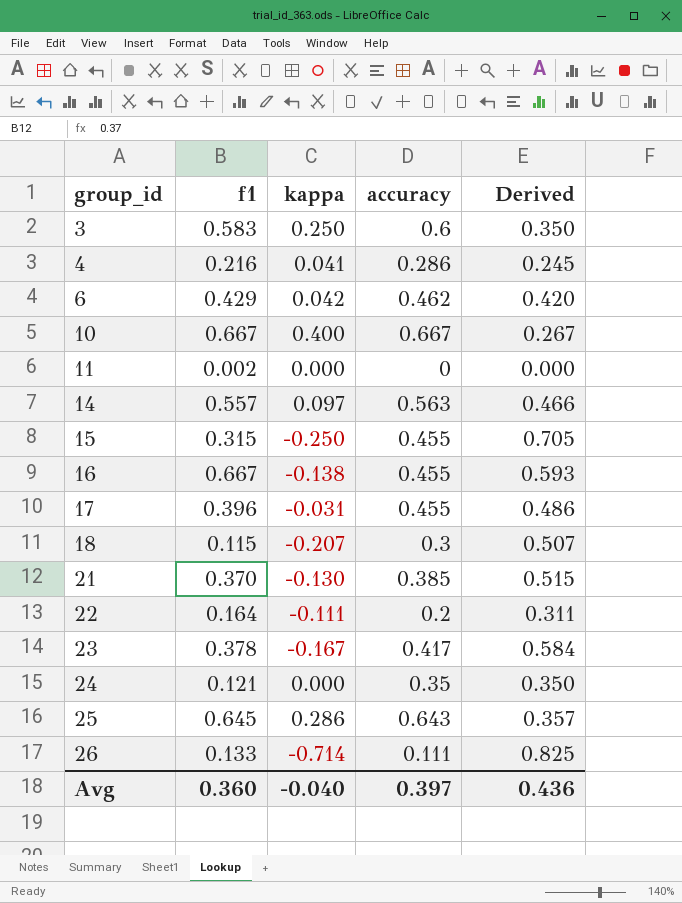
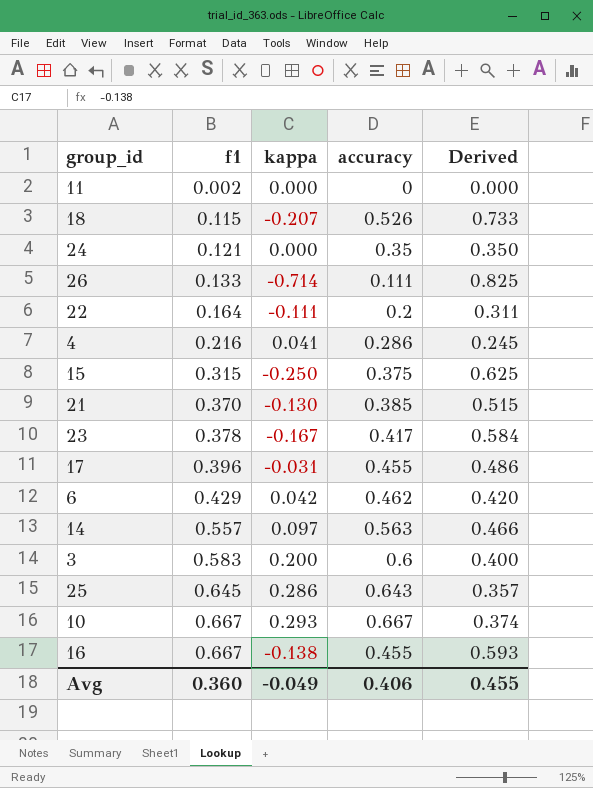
row order: group_id ascending -> f1 ascending
18 | accuracy: 0.3 -> 0.526
18 | Derived: 0.507 -> 0.733
15 | accuracy: 0.455 -> 0.375
15 | Derived: 0.705 -> 0.625
3 | kappa: 0.250 -> 0.200
3 | Derived: 0.350 -> 0.400
10 | kappa: 0.400 -> 0.293
10 | Derived: 0.267 -> 0.374
Avg | kappa: -0.040 -> -0.049
Avg | accuracy: 0.397 -> 0.406
Avg | Derived: 0.436 -> 0.455

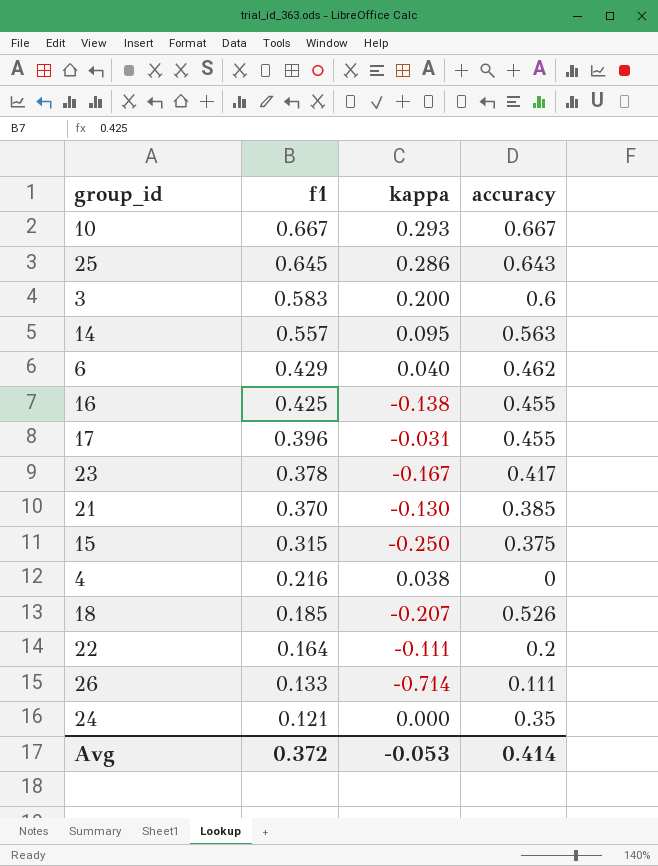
row order: f1 ascending -> f1 descending
column Derived | formula: [accuracy] - [kappa] -> none
row 11: 0.002 | 0.000 | 0 | 0.000 -> none
14 | kappa: 0.097 -> 0.095
6 | kappa: 0.042 -> 0.040
16 | f1: 0.667 -> 0.425
4 | kappa: 0.041 -> 0.038
4 | accuracy: 0.286 -> 0
18 | f1: 0.115 -> 0.185
Avg | f1: 0.360 -> 0.372
Avg | kappa: -0.049 -> -0.053
Avg | accuracy: 0.406 -> 0.414

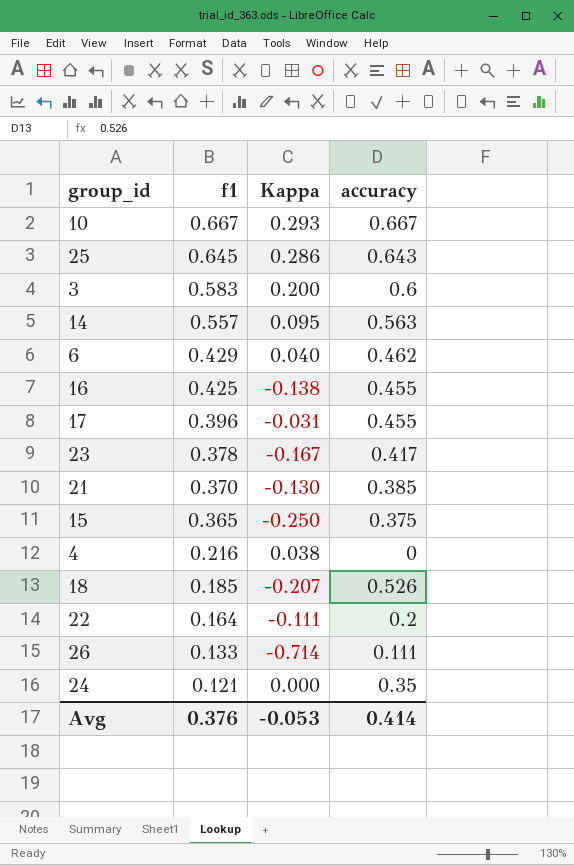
column name: kappa -> Kappa
15 | f1: 0.315 -> 0.365
Avg | f1: 0.372 -> 0.376

